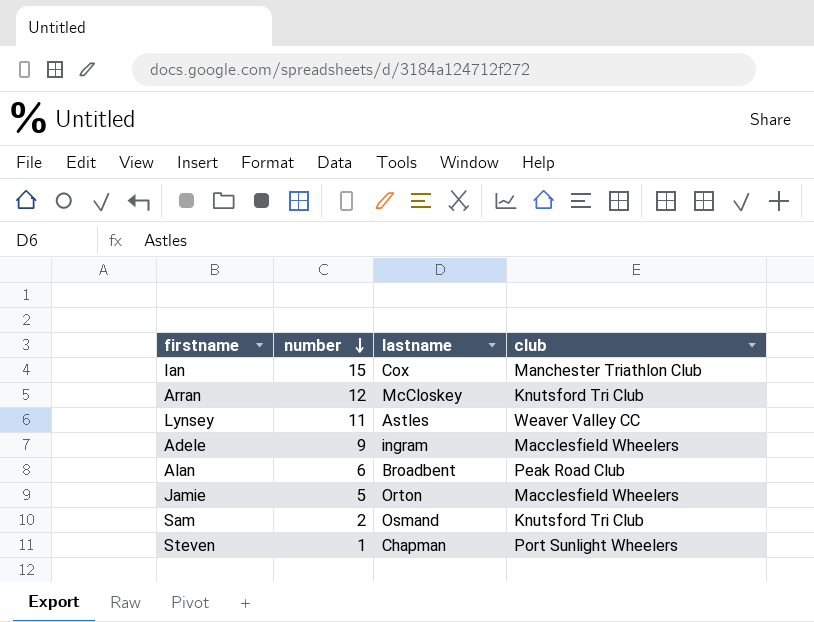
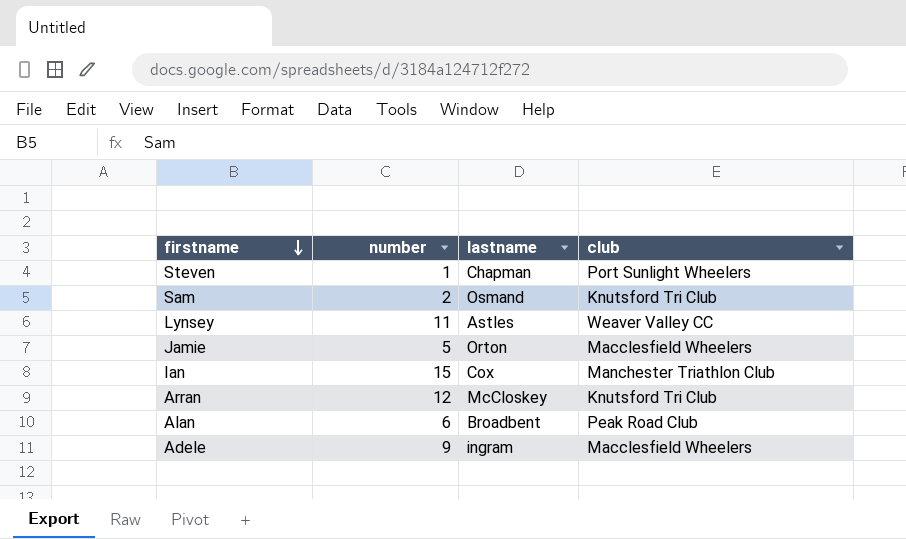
row order: number descending -> firstname descending

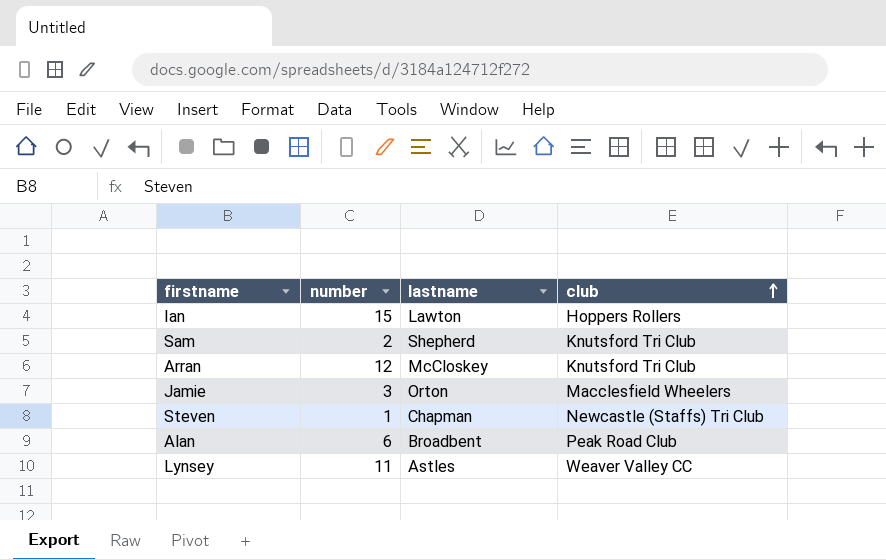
row order: firstname descending -> club ascending
row Adele: 9 | ingram | Macclesfield Wheelers -> none
Ian | lastname: Cox -> Lawton
Ian | club: Manchester Triathlon Club -> Hoppers Rollers
Sam | lastname: Osmand -> Shepherd
Jamie | number: 5 -> 3
Steven | club: Port Sunlight Wheelers -> Newcastle (Staffs) Tri Club

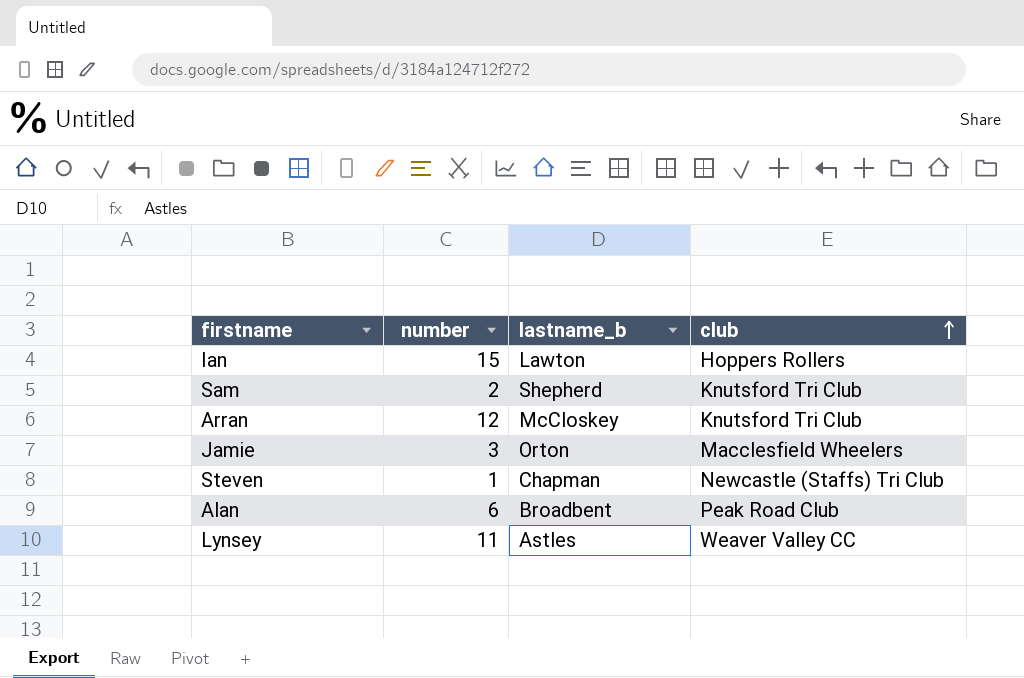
column name: lastname -> lastname_b

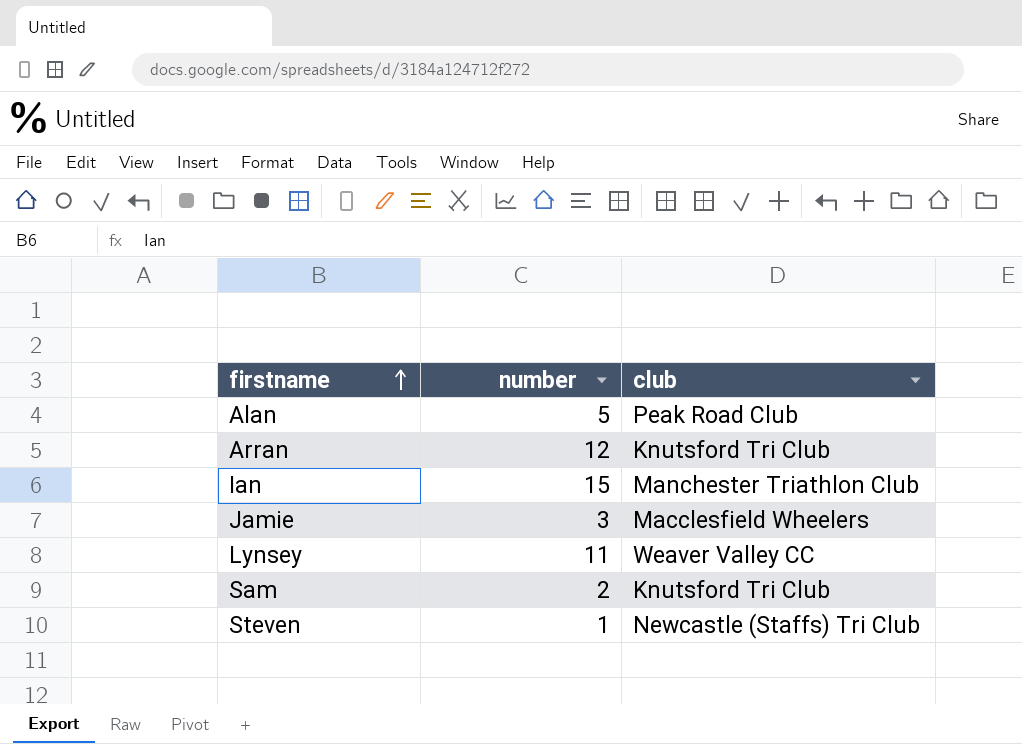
row order: club ascending -> firstname ascending
column lastname_b | position: 3 -> none
Alan | number: 6 -> 5
Ian | club: Hoppers Rollers -> Manchester Triathlon Club

